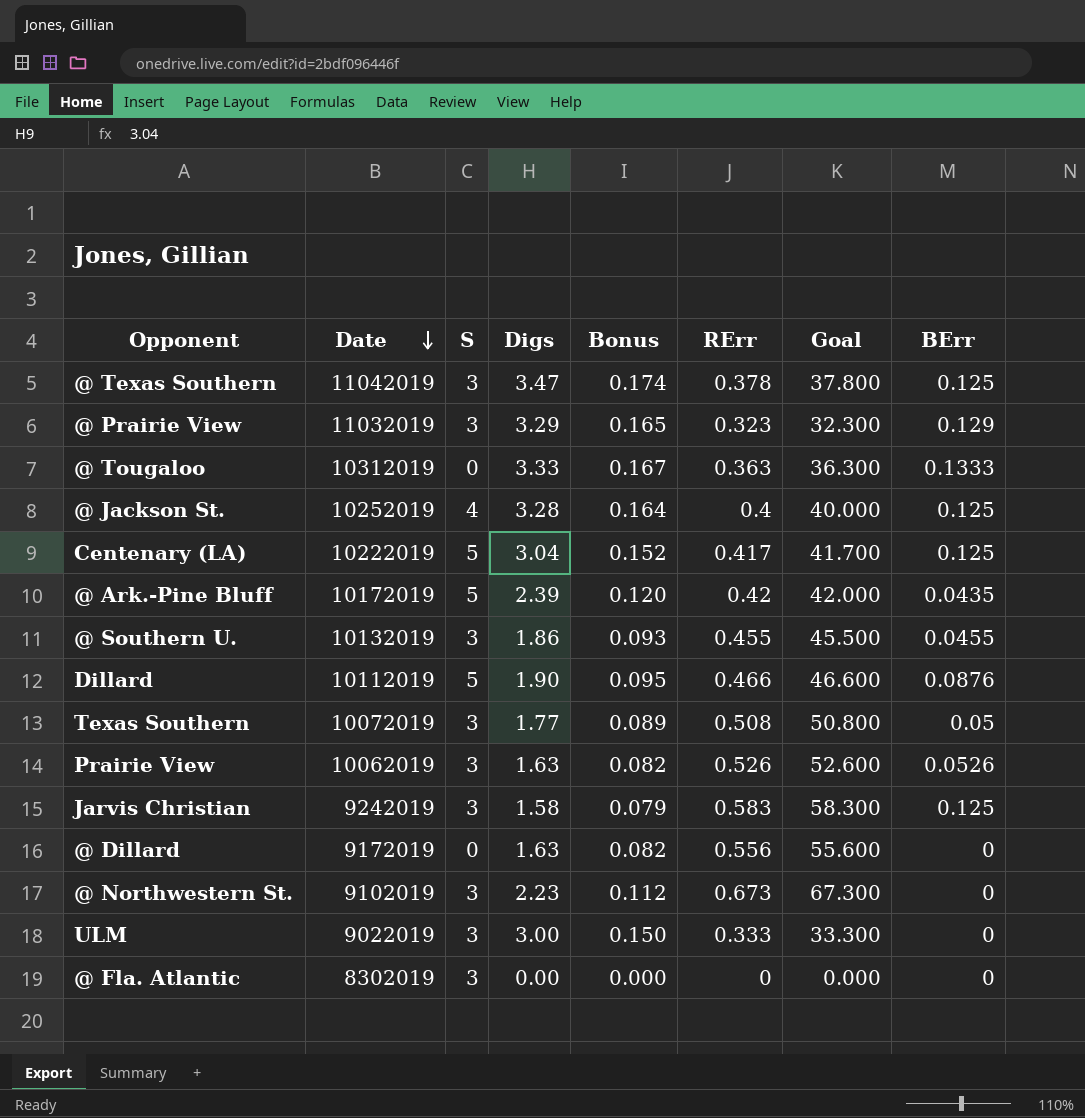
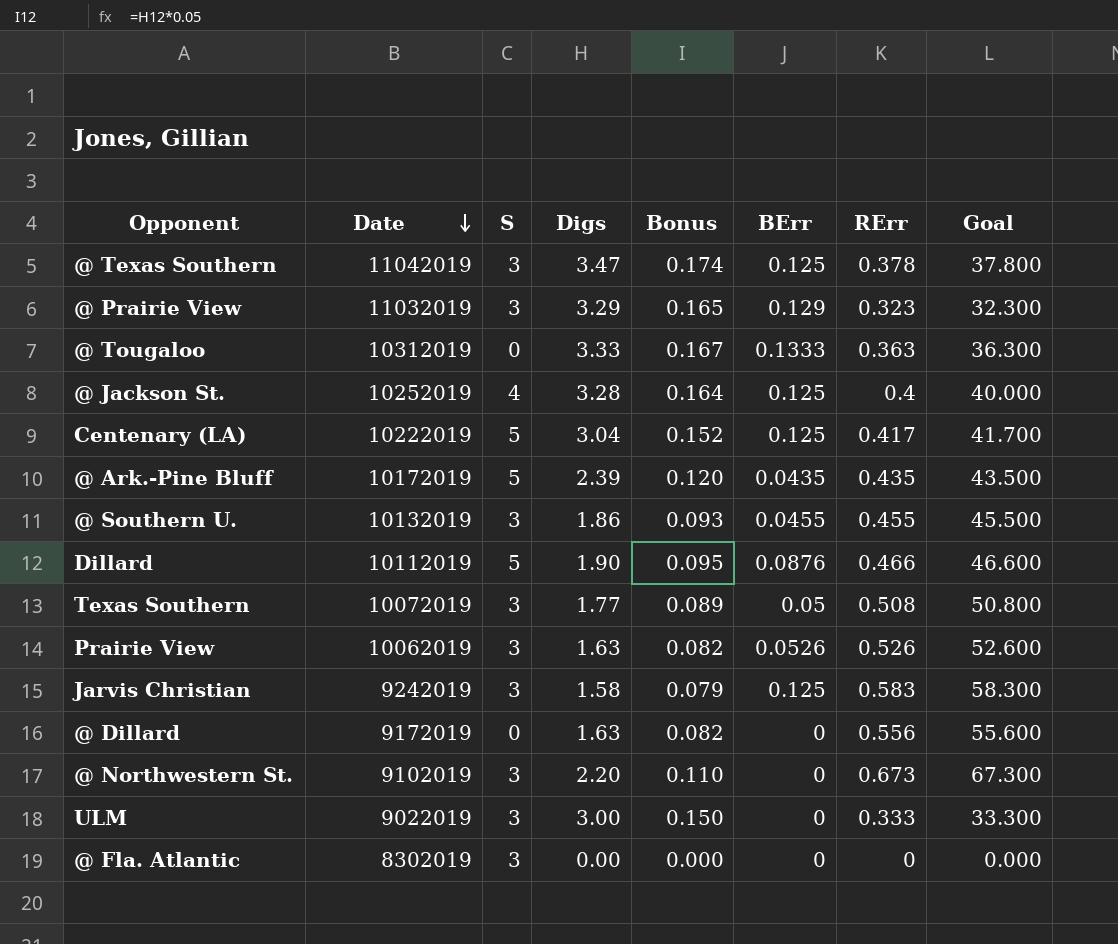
column BErr | position: 8 -> 6
@ Ark.-Pine Bluff | RErr: 0.42 -> 0.435
@ Ark.-Pine Bluff | Goal: 42.000 -> 43.500
@ Northwestern St. | Digs: 2.23 -> 2.20
@ Northwestern St. | Bonus: 0.112 -> 0.110

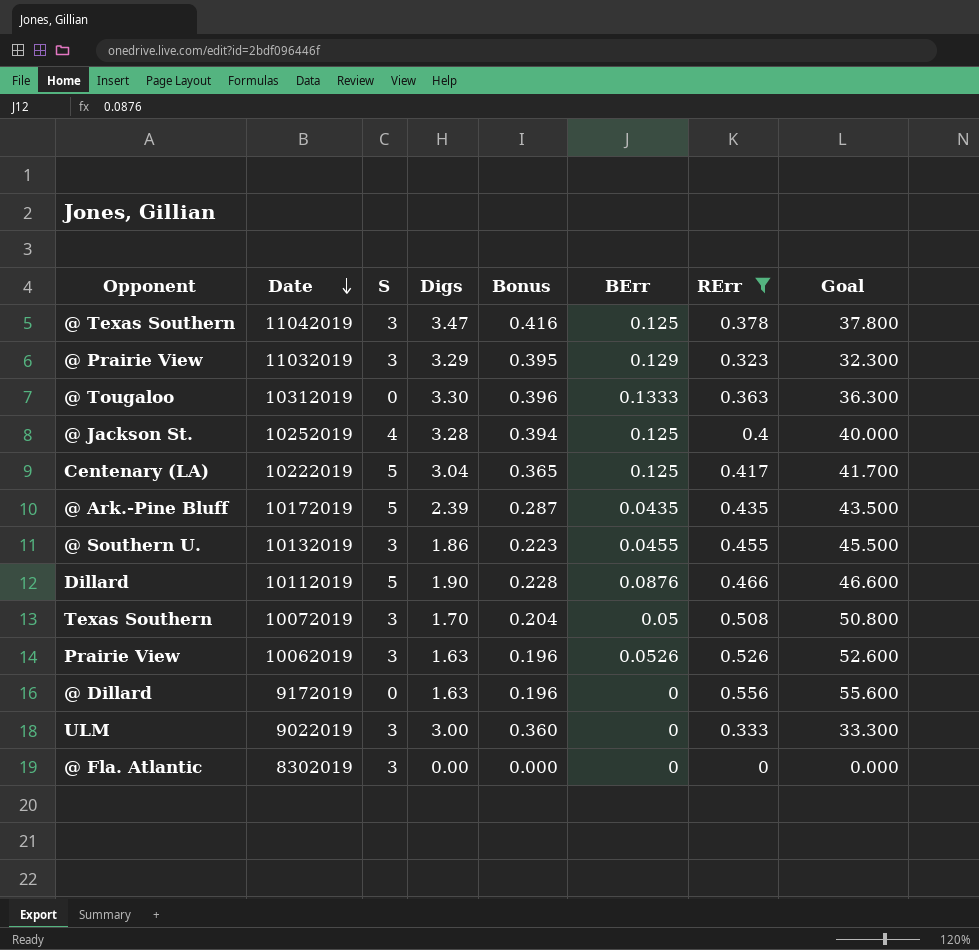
filter: none -> RErr <= 0.556
column Bonus | formula: [Digs] * 0.05 -> [Digs] * 0.12
@ Tougaloo | Digs: 3.33 -> 3.30
Texas Southern | Digs: 1.77 -> 1.70

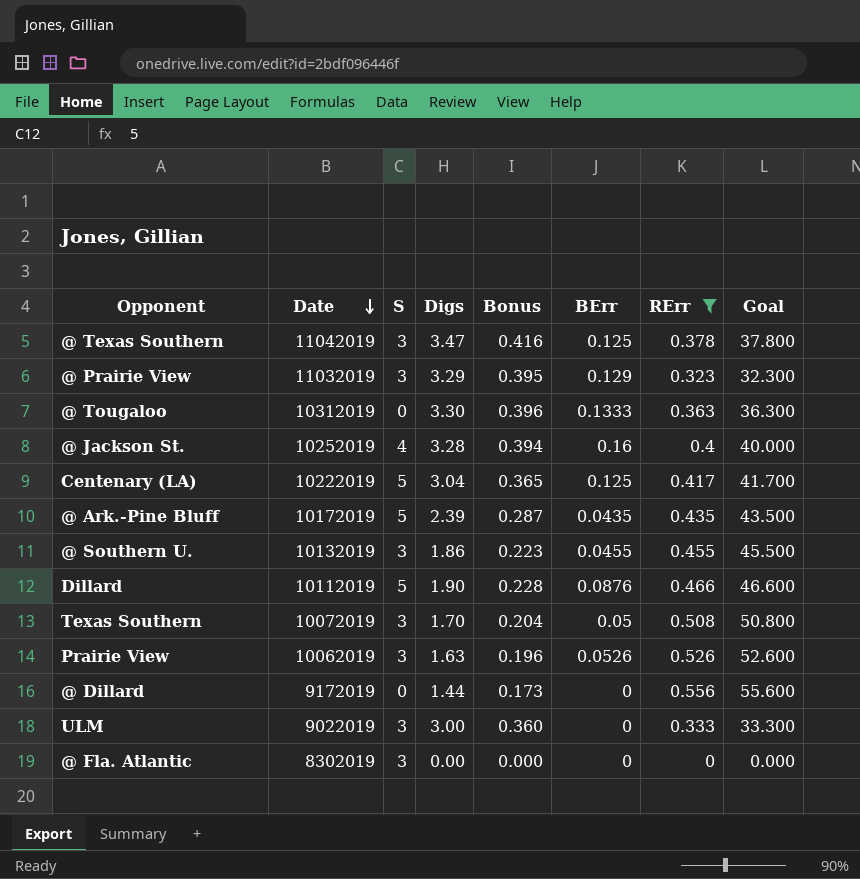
@ Jackson St. | BErr: 0.125 -> 0.16
@ Dillard | Digs: 1.63 -> 1.44
@ Dillard | Bonus: 0.196 -> 0.173

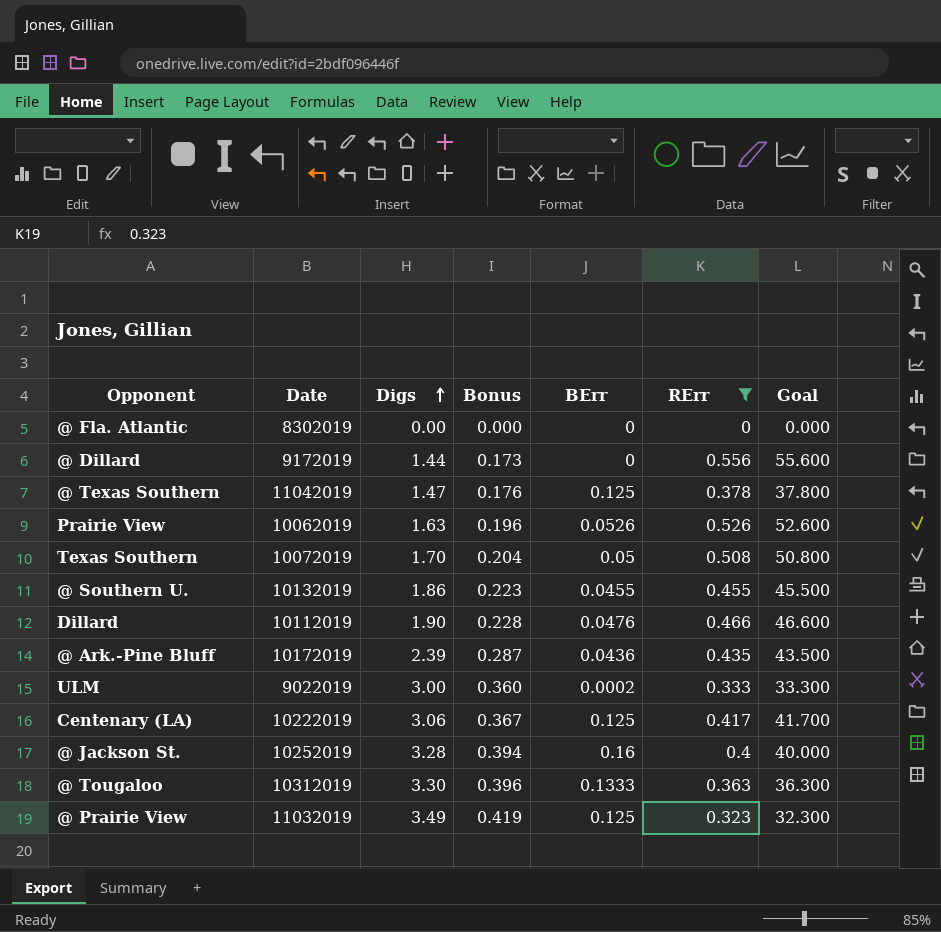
row order: Date descending -> Digs ascending
column S | position: 3 -> none
@ Texas Southern | Digs: 3.47 -> 1.47
@ Texas Southern | Bonus: 0.416 -> 0.176
Dillard | BErr: 0.0876 -> 0.0476
@ Ark.-Pine Bluff | BErr: 0.0435 -> 0.0436
ULM | BErr: 0 -> 0.0002
Centenary (LA) | Digs: 3.04 -> 3.06
Centenary (LA) | Bonus: 0.365 -> 0.367
@ Prairie View | Digs: 3.29 -> 3.49
@ Prairie View | Bonus: 0.395 -> 0.419
@ Prairie View | BErr: 0.129 -> 0.125

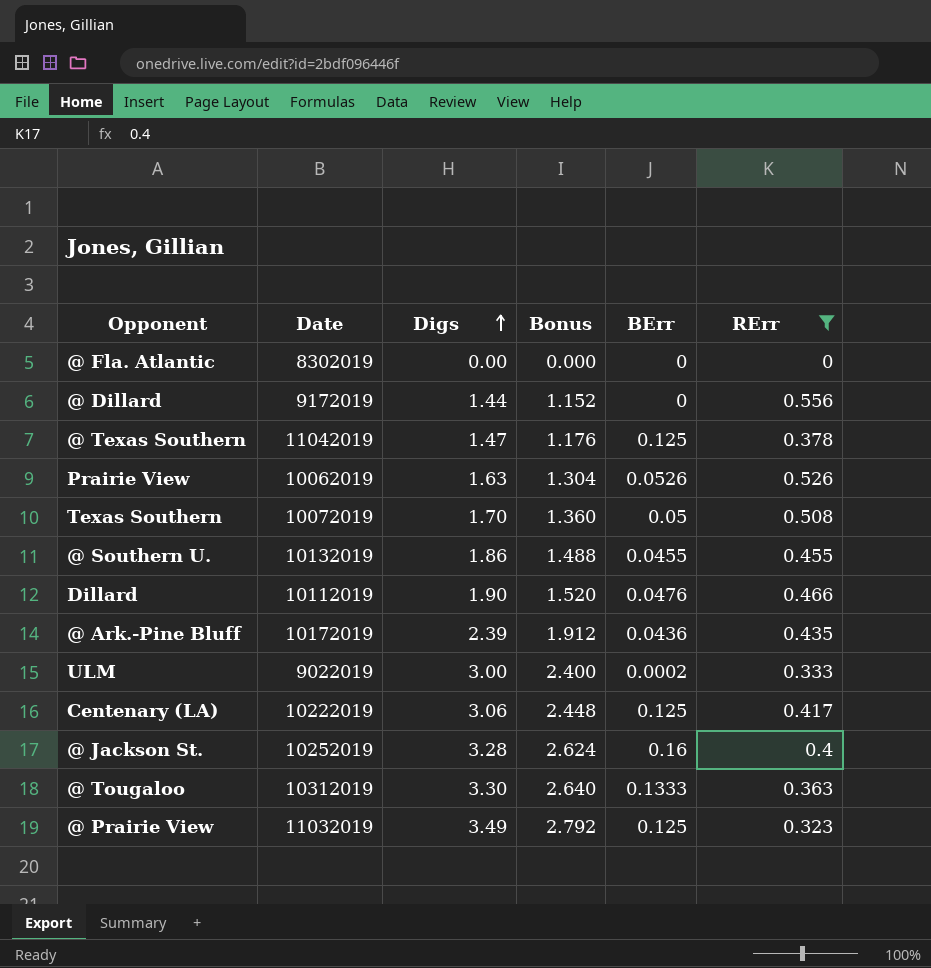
column Goal | formula: [RErr] * 100 -> none
column Bonus | formula: [Digs] * 0.12 -> [Digs] * 0.8

